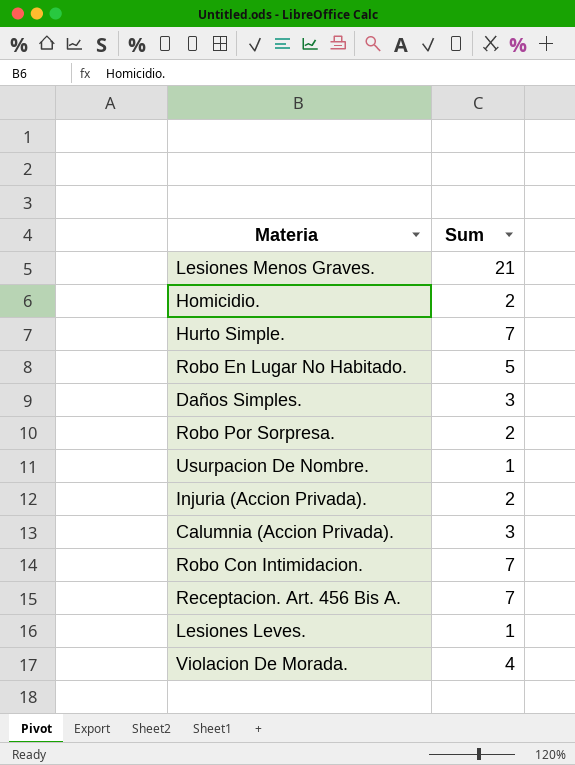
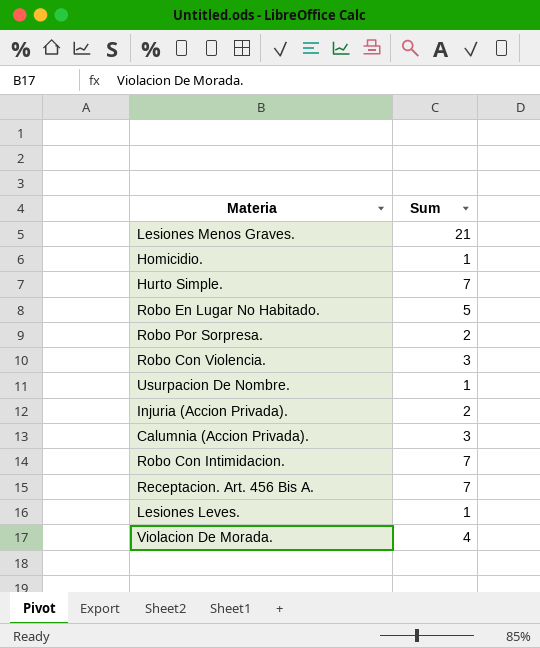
row Daños Simples.: 3 -> none
Homicidio. | Sum: 2 -> 1
row Robo Con Violencia.: none -> 3

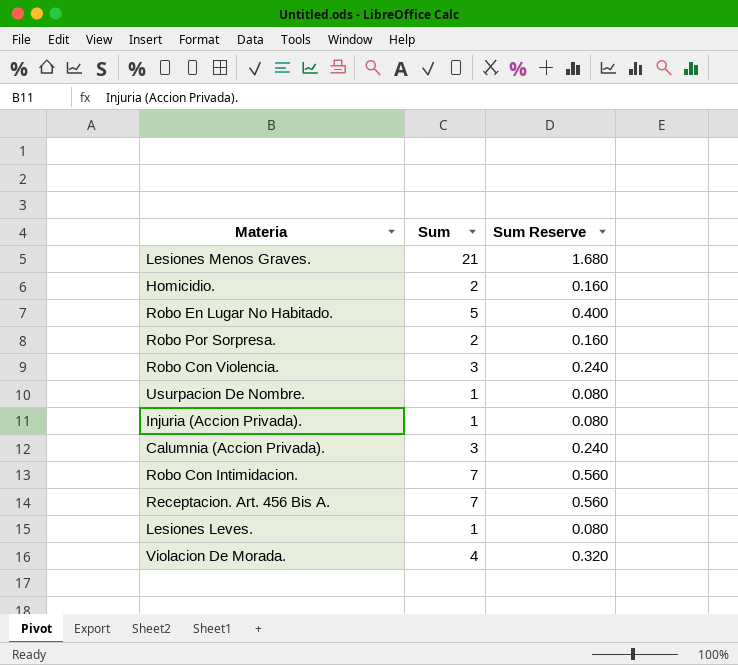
column Sum Reserve | formula: none -> [Sum] * 0.08
row Hurto Simple.: 7 -> none
Homicidio. | Sum: 1 -> 2
Injuria (Accion Privada). | Sum: 2 -> 1

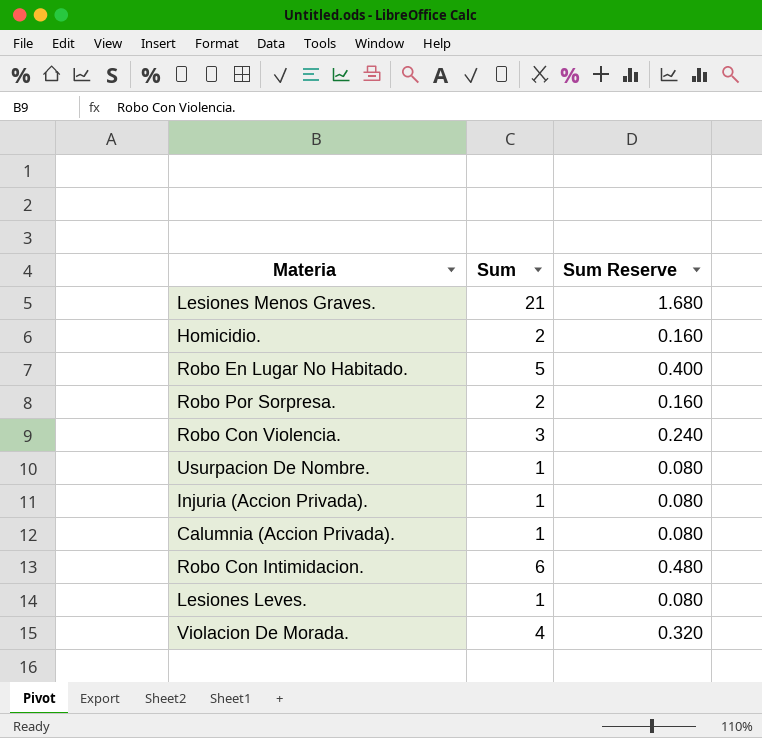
row Receptacion. Art. 456 Bis A.: 7 | 0.560 -> none
Calumnia (Accion Privada). | Sum: 3 -> 1
Calumnia (Accion Privada). | Sum Reserve: 0.240 -> 0.080
Robo Con Intimidacion. | Sum: 7 -> 6
Robo Con Intimidacion. | Sum Reserve: 0.560 -> 0.480

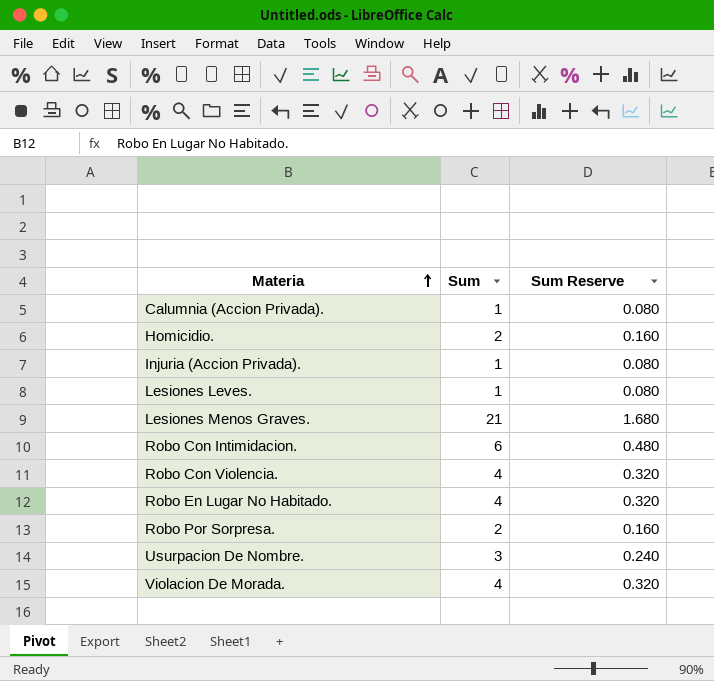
row order: none -> Materia ascending
Robo Con Violencia. | Sum: 3 -> 4
Robo Con Violencia. | Sum Reserve: 0.240 -> 0.320
Robo En Lugar No Habitado. | Sum: 5 -> 4
Robo En Lugar No Habitado. | Sum Reserve: 0.400 -> 0.320
Usurpacion De Nombre. | Sum: 1 -> 3
Usurpacion De Nombre. | Sum Reserve: 0.080 -> 0.240

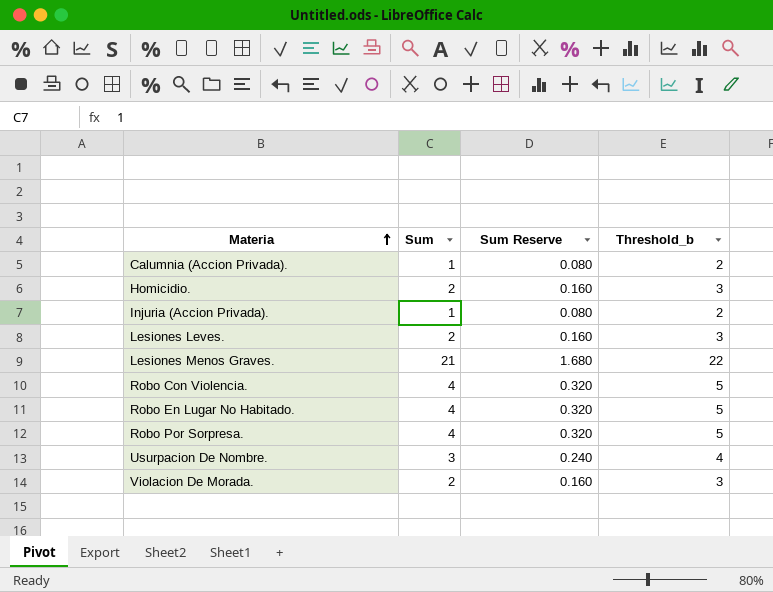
column Threshold_b | formula: none -> [Sum] + 1
row Robo Con Intimidacion.: 6 | 0.480 -> none
Lesiones Leves. | Sum: 1 -> 2
Lesiones Leves. | Sum Reserve: 0.080 -> 0.160
Robo Por Sorpresa. | Sum: 2 -> 4
Robo Por Sorpresa. | Sum Reserve: 0.160 -> 0.320
Violacion De Morada. | Sum: 4 -> 2
Violacion De Morada. | Sum Reserve: 0.320 -> 0.160

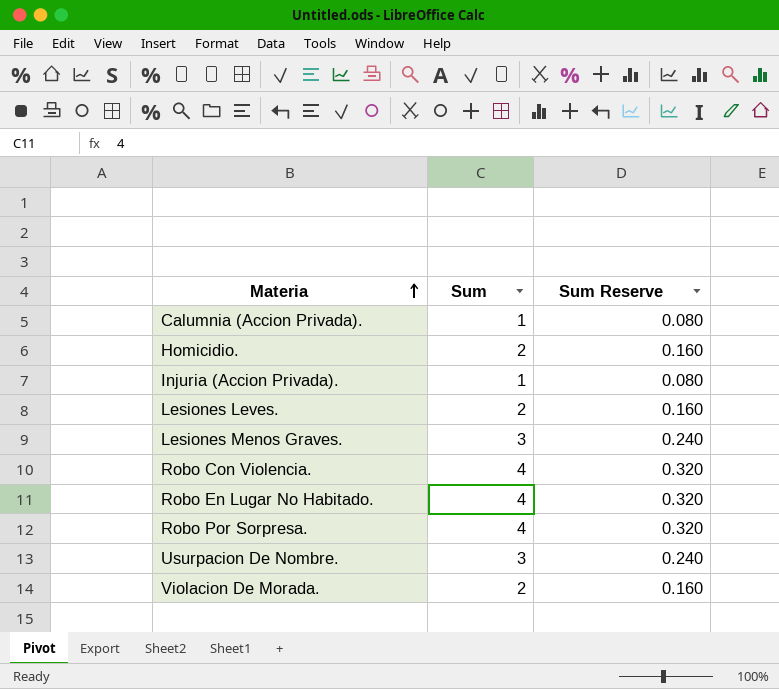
column Threshold_b | formula: [Sum] + 1 -> none
Lesiones Menos Graves. | Sum: 21 -> 3
Lesiones Menos Graves. | Sum Reserve: 1.680 -> 0.240

